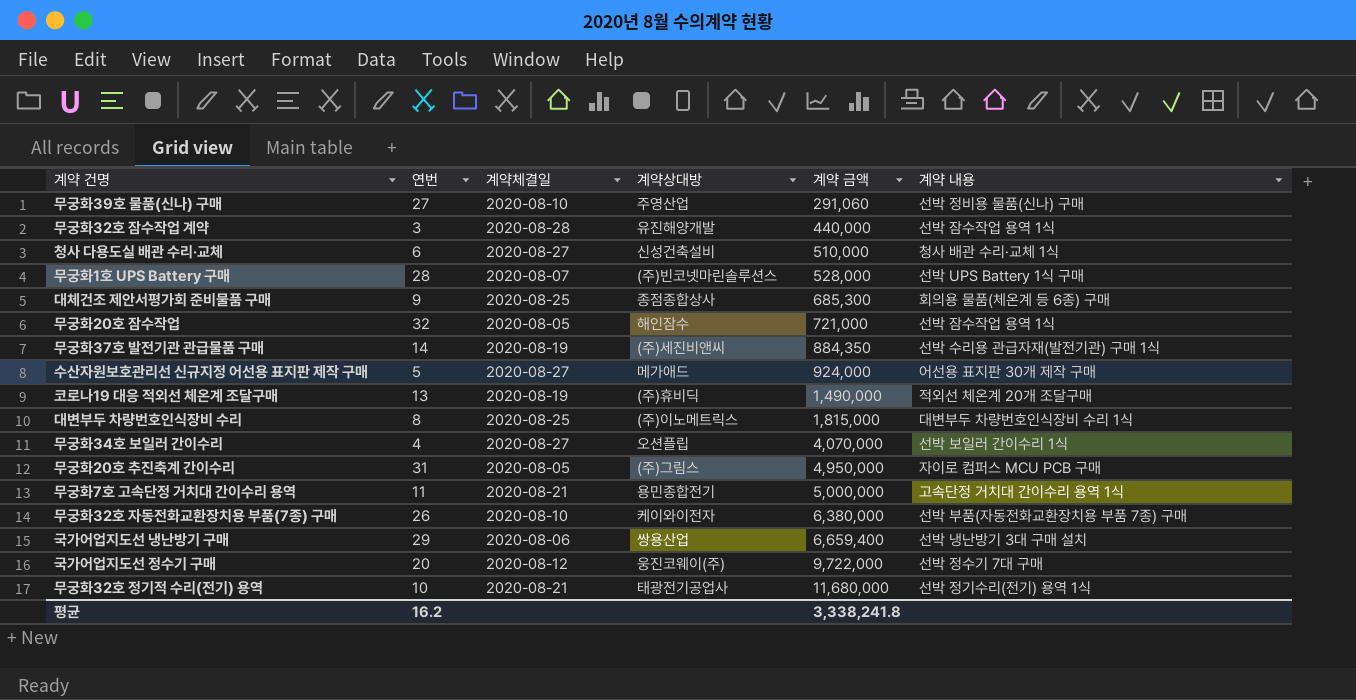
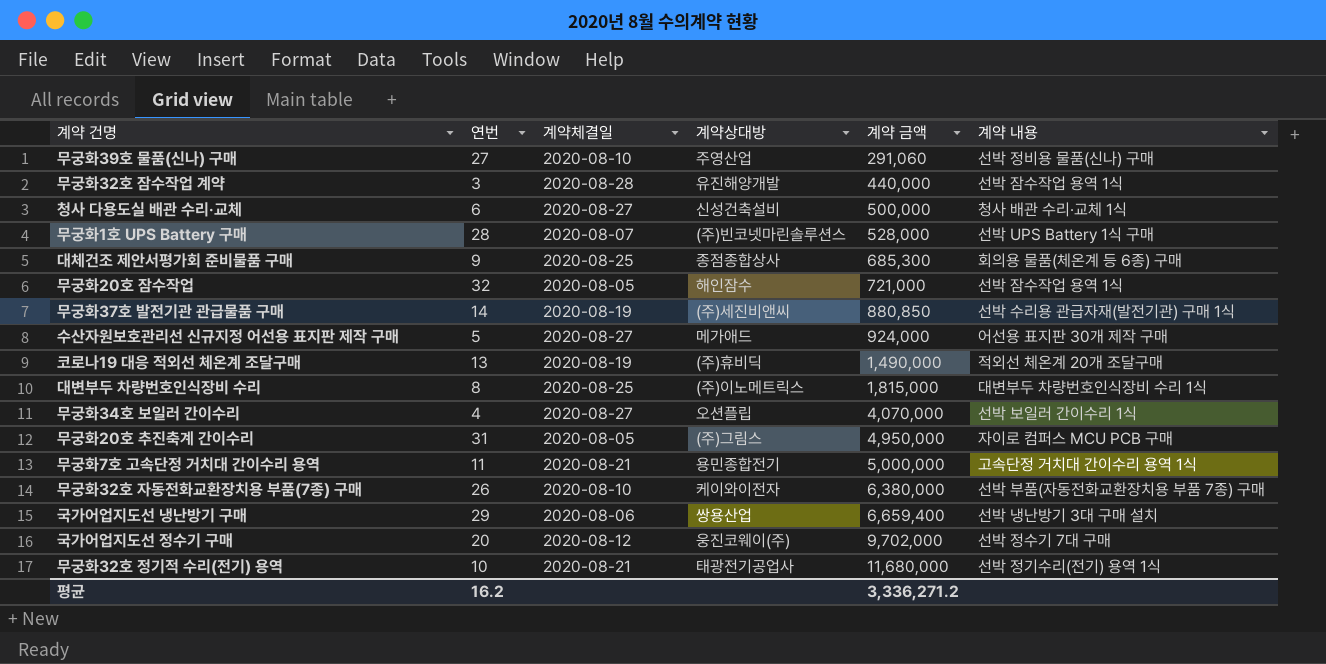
청사 다용도실 배관 수리·교체 | 계약 금액: 510,000 -> 500,000
무궁화37호 발전기관 관급물품 구매 | 계약 금액: 884,350 -> 880,850
국가어업지도선 정수기 구매 | 계약 금액: 9,722,000 -> 9,702,000
평균 | 계약 금액: 3,338,241.8 -> 3,336,271.2

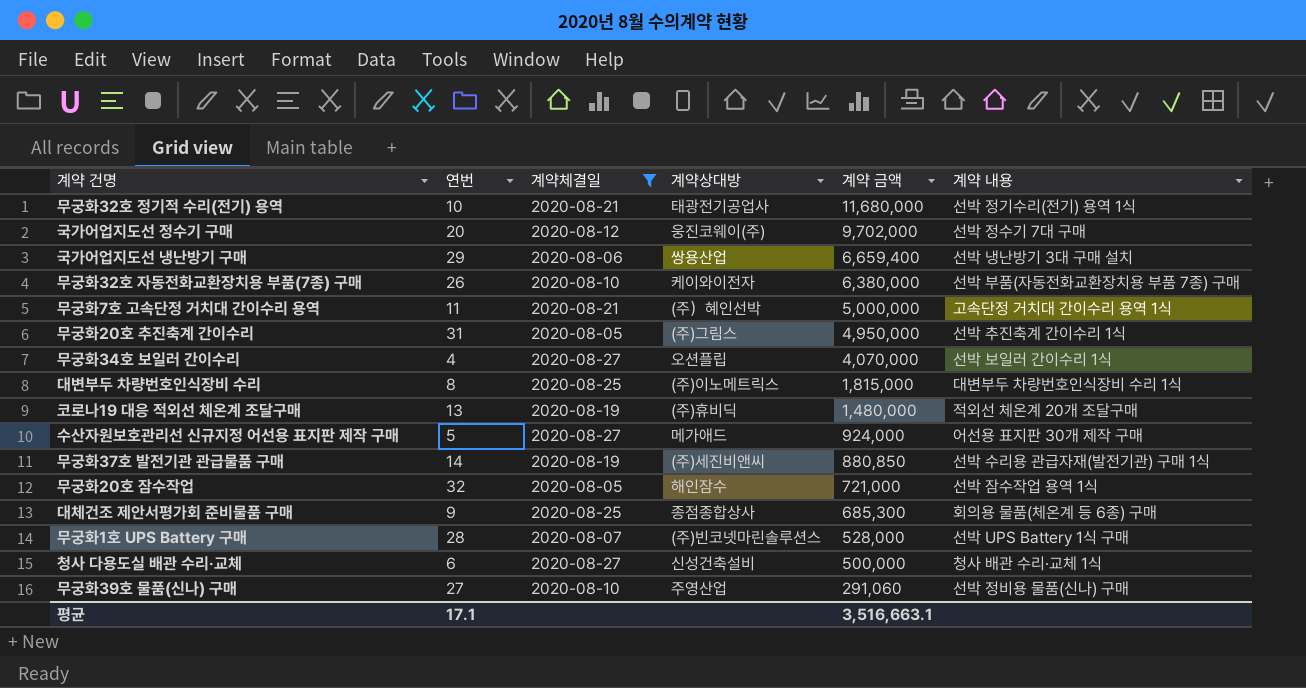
filter: none -> 계약체결일 != 2020-08-28
row order: 계약 금액 ascending -> 계약 금액 descending
무궁화7호 고속단정 거치대 간이수리 용역 | 계약상대방: 용민종합전기 -> (주）혜인선박
무궁화20호 추진축계 간이수리 | 계약 내용: 자이로 컴퍼스 MCU PCB 구매 -> 선박 추진축계 간이수리 1식
코로나19 대응 적외선 체온계 조달구매 | 계약 금액: 1,490,000 -> 1,480,000
평균 | 연번: 16.2 -> 17.1
평균 | 계약 금액: 3,336,271.2 -> 3,516,663.1

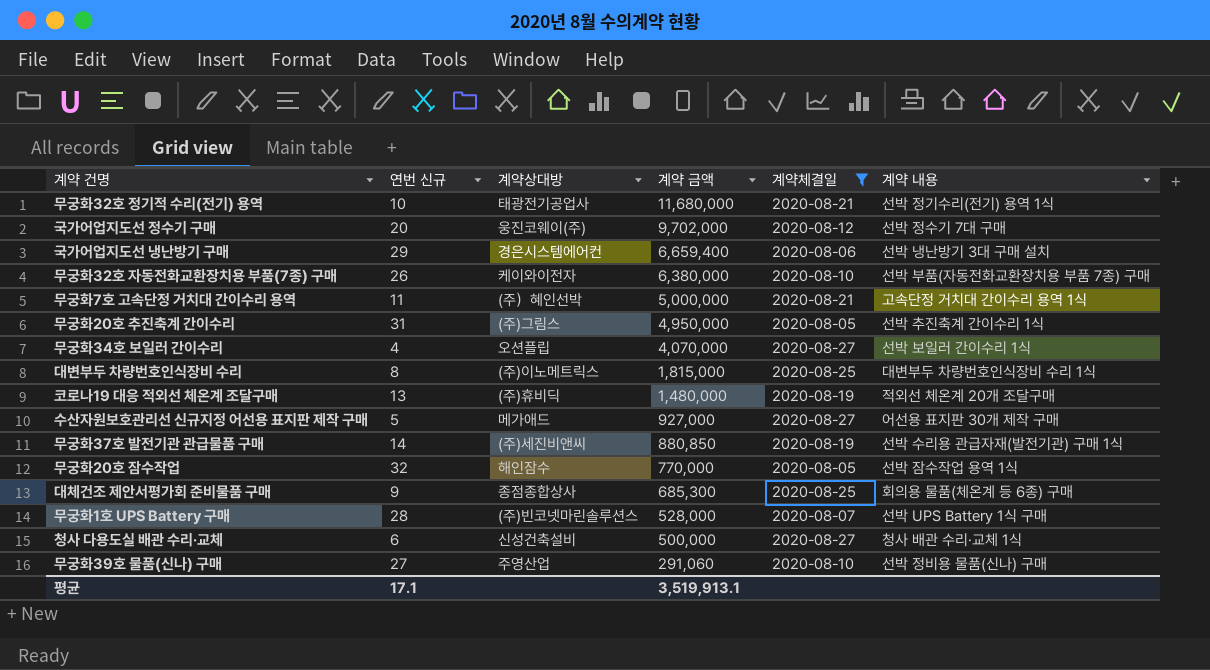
column name: 연번 -> 연번 신규
column 계약체결일 | position: 3 -> 5
국가어업지도선 냉난방기 구매 | 계약상대방: 쌍용산업 -> 경은시스템에어컨
수산자원보호관리선 신규지정 어선용 표지판 제작 구매 | 계약 금액: 924,000 -> 927,000
무궁화20호 잠수작업 | 계약 금액: 721,000 -> 770,000
평균 | 계약 금액: 3,516,663.1 -> 3,519,913.1

